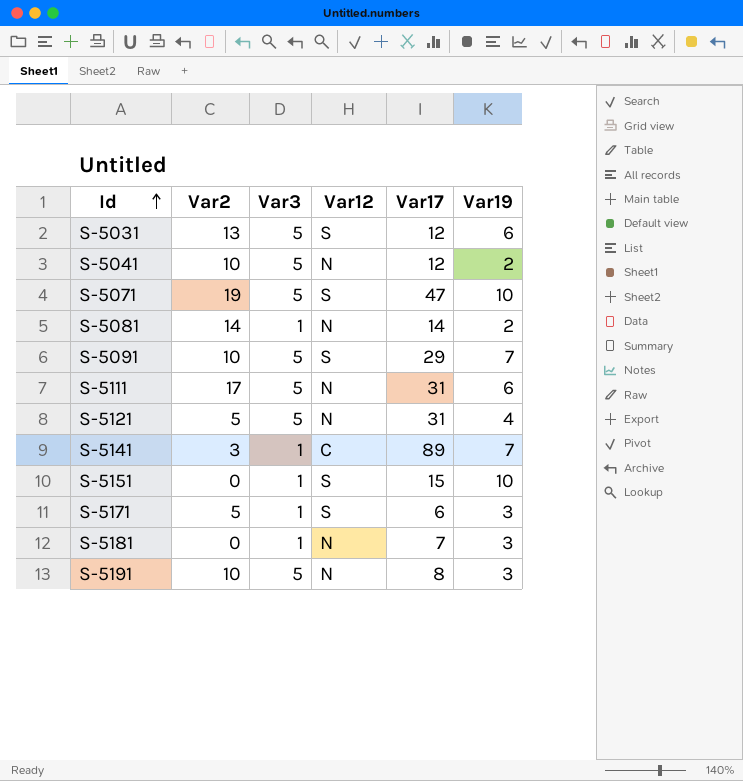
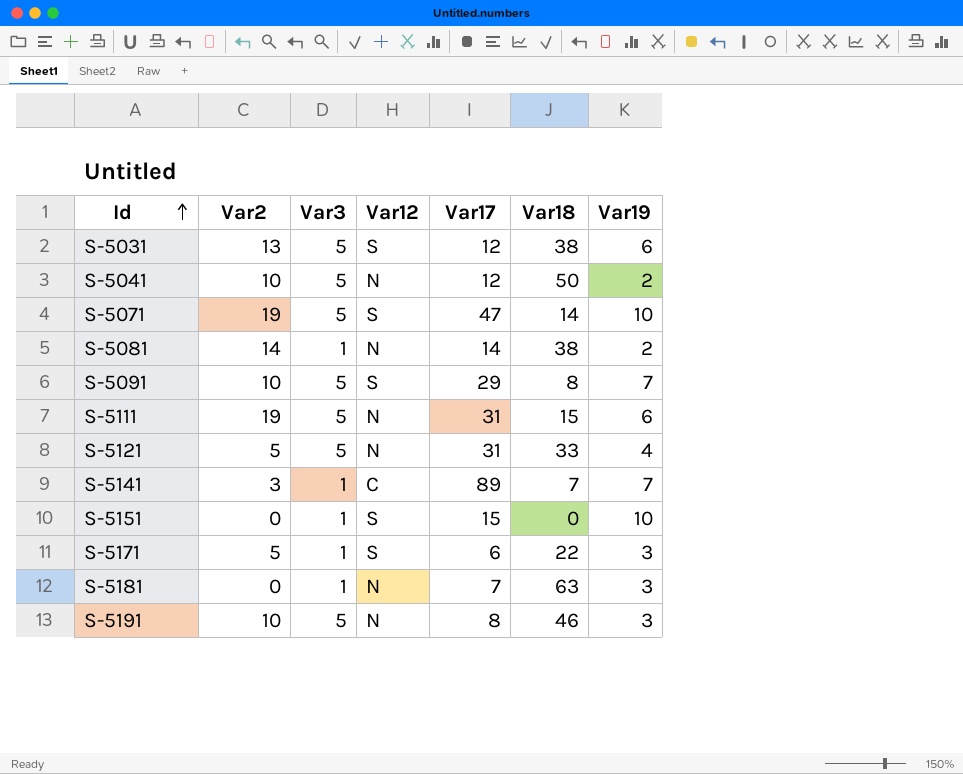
column Var18 | position: none -> 6
S-5111 | Var2: 17 -> 19

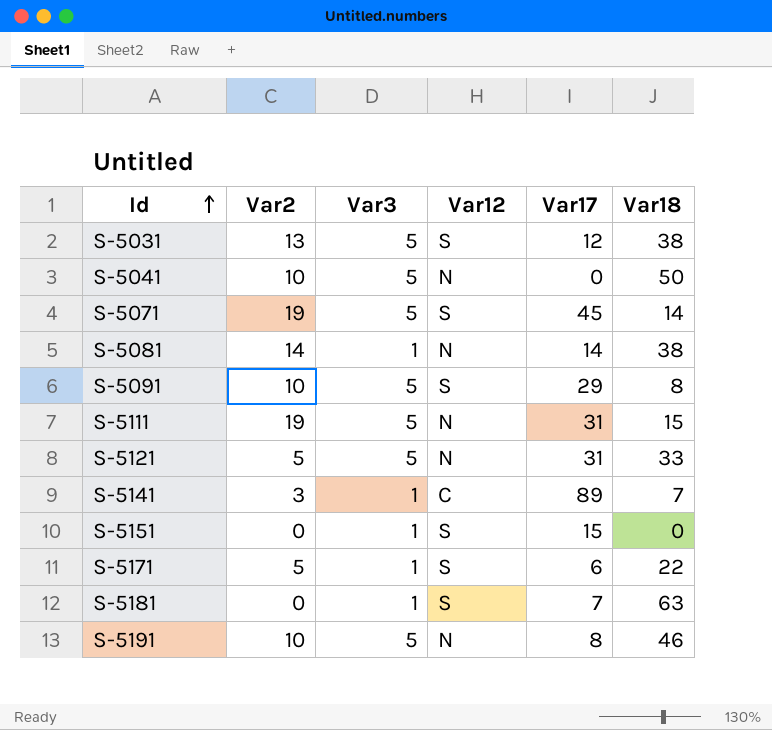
column Var19 | position: 7 -> none
S-5041 | Var17: 12 -> 0
S-5071 | Var17: 47 -> 45
S-5181 | Var12: N -> S

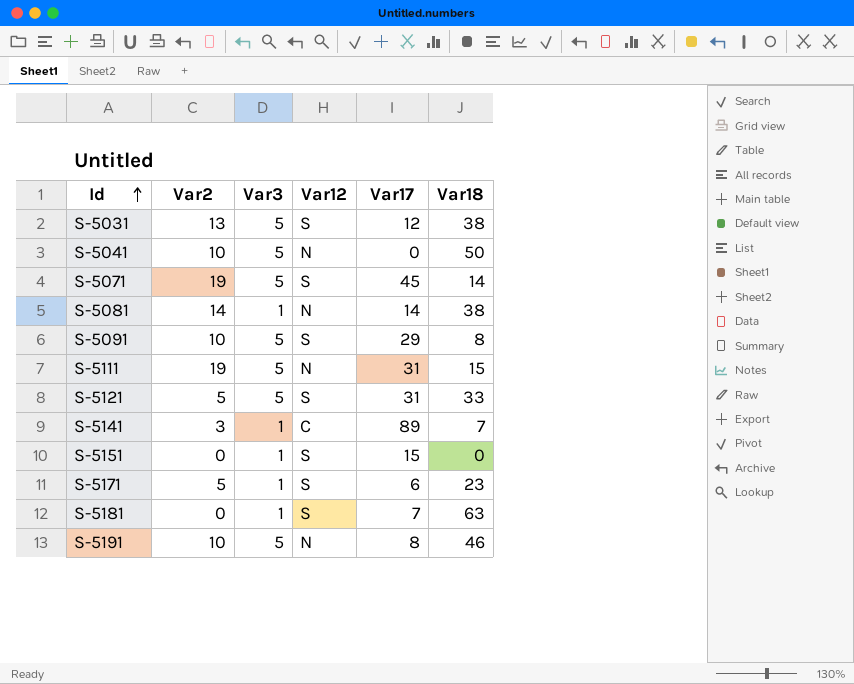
S-5121 | Var12: N -> S
S-5171 | Var18: 22 -> 23

